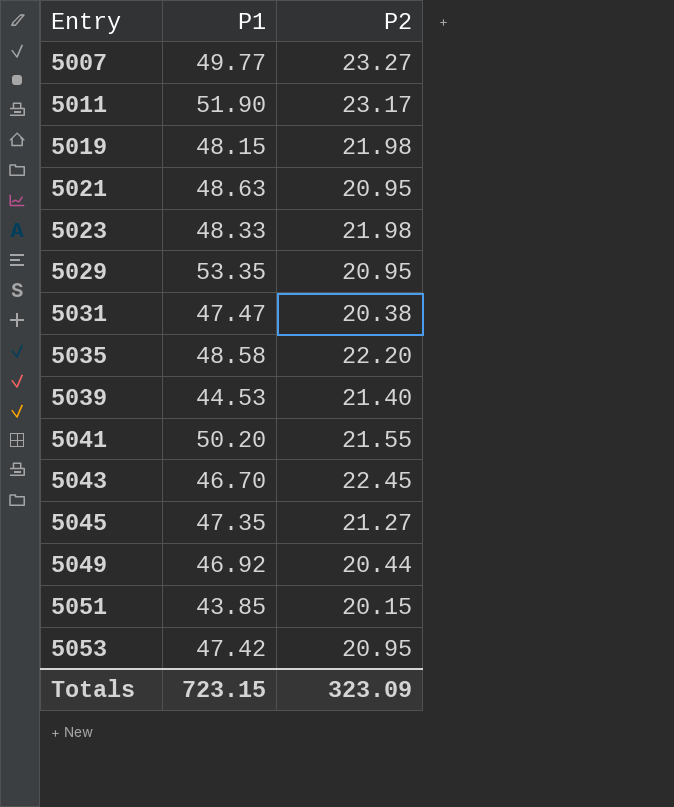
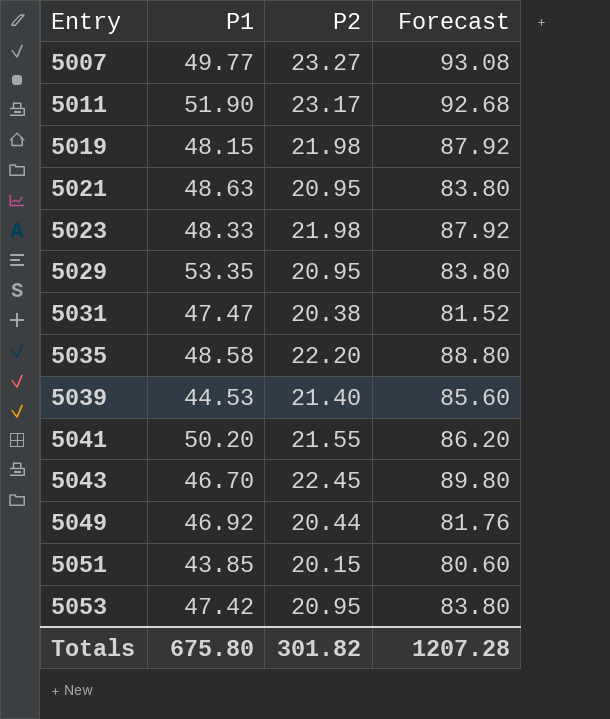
column Forecast | formula: none -> [P2] * 4
row 5045: 47.35 | 21.27 -> none
Totals | P1: 723.15 -> 675.80
Totals | P2: 323.09 -> 301.82

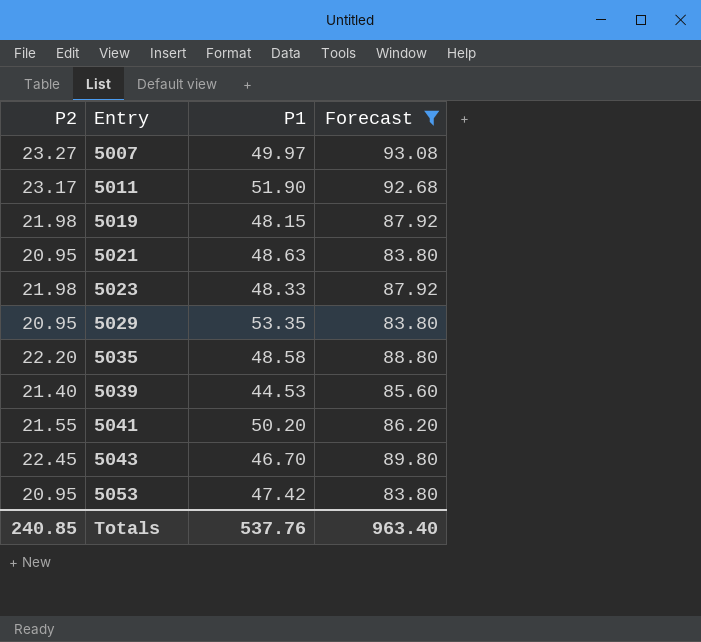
filter: none -> Forecast >= 83.80
column P2 | position: 3 -> 1
5007 | P1: 49.77 -> 49.97
Totals | P2: 301.82 -> 240.85
Totals | P1: 675.80 -> 537.76
Totals | Forecast: 1207.28 -> 963.40

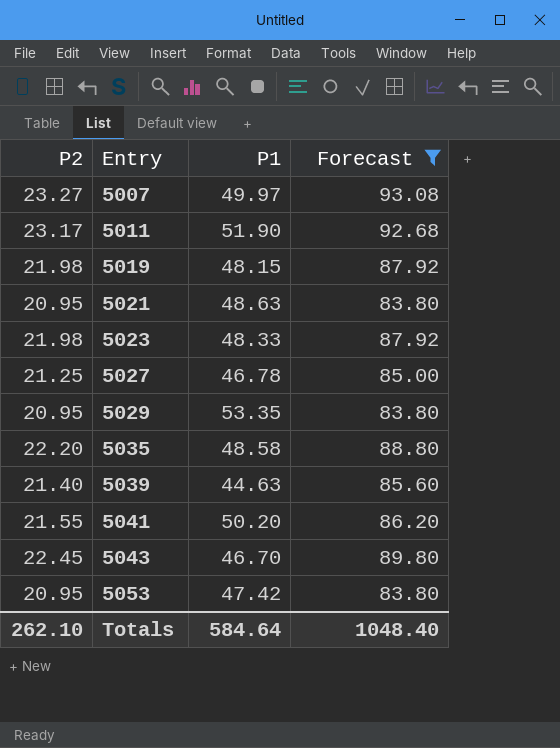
row 5027: none -> 21.25 | 46.78 | 85.00
5039 | P1: 44.53 -> 44.63
Totals | P2: 240.85 -> 262.10
Totals | P1: 537.76 -> 584.64
Totals | Forecast: 963.40 -> 1048.40

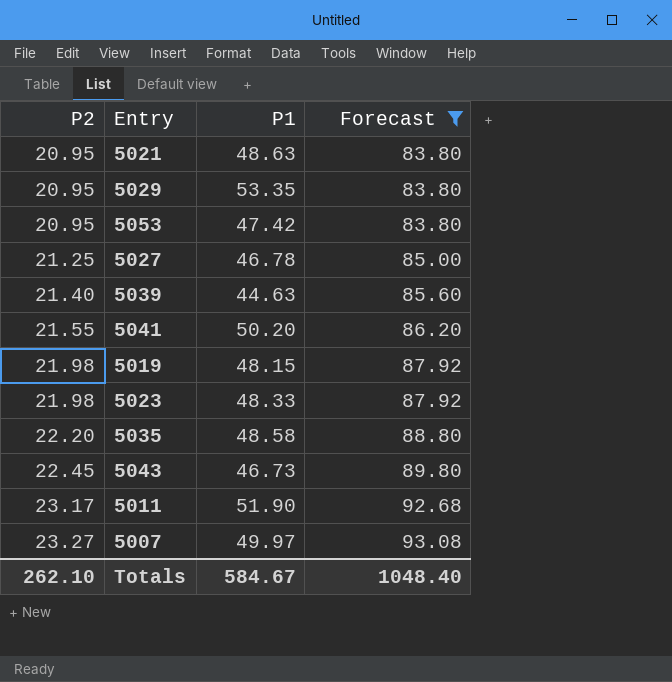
row order: Entry ascending -> P2 ascending
5043 | P1: 46.70 -> 46.73
Totals | P1: 584.64 -> 584.67

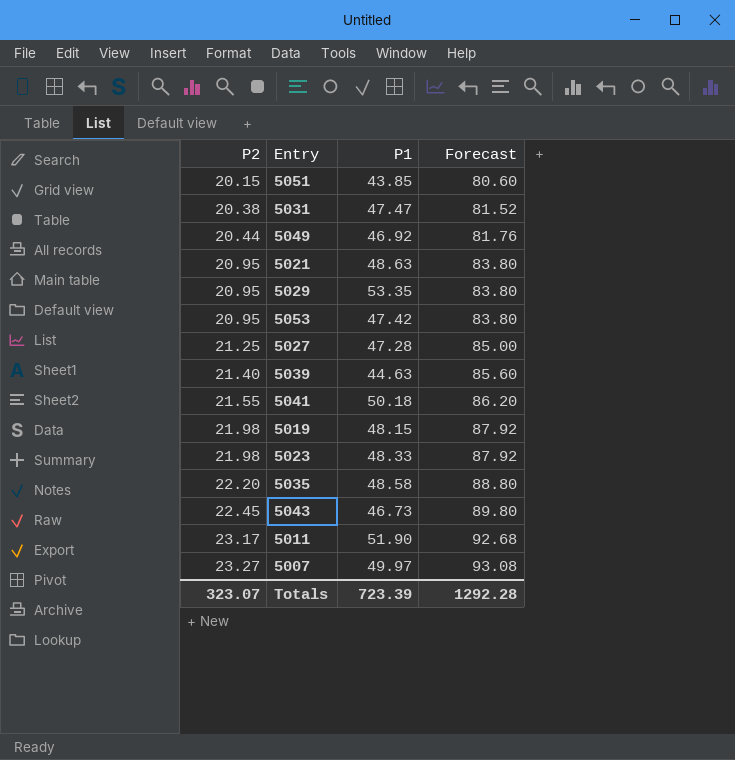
filter: Forecast >= 83.80 -> none
5027 | P1: 46.78 -> 47.28
5041 | P1: 50.20 -> 50.18
Totals | P2: 262.10 -> 323.07
Totals | P1: 584.67 -> 723.39
Totals | Forecast: 1048.40 -> 1292.28

